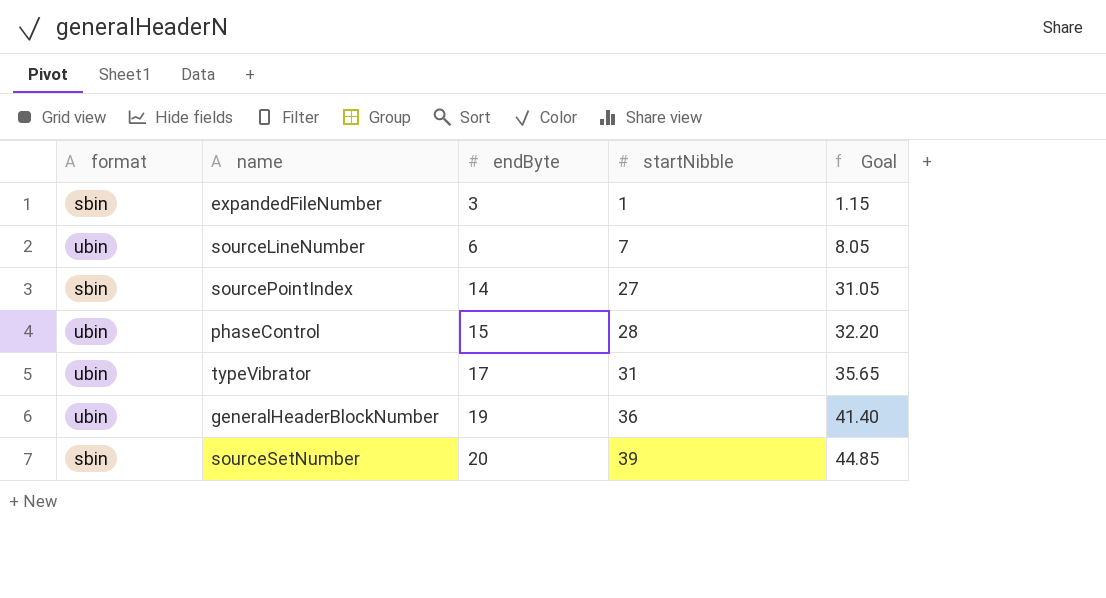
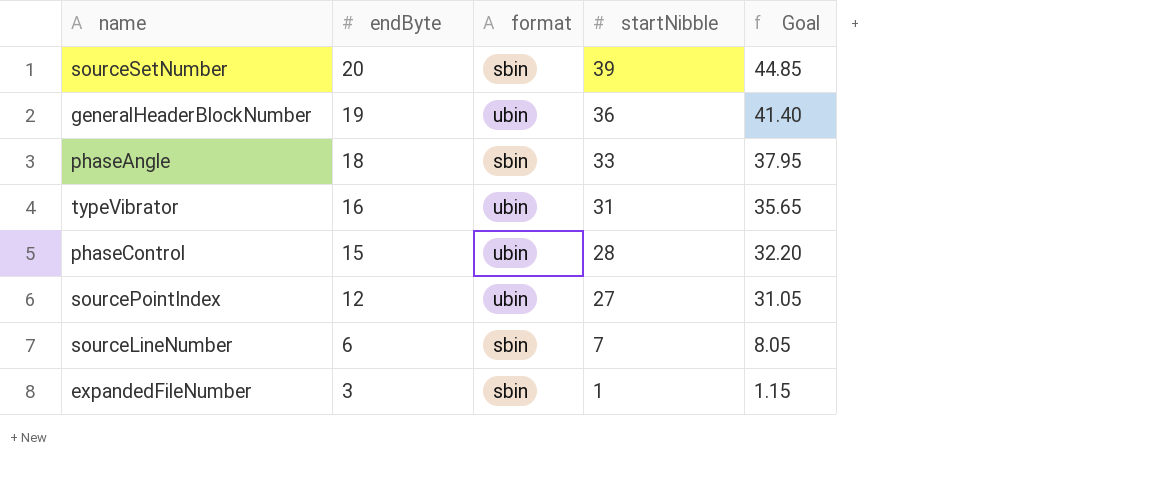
row order: endByte ascending -> endByte descending
column format | position: 1 -> 3
row phaseAngle: none -> 18 | sbin | 33 | 37.95
typeVibrator | endByte: 17 -> 16
sourcePointIndex | endByte: 14 -> 12
sourcePointIndex | format: sbin -> ubin
sourceLineNumber | format: ubin -> sbin

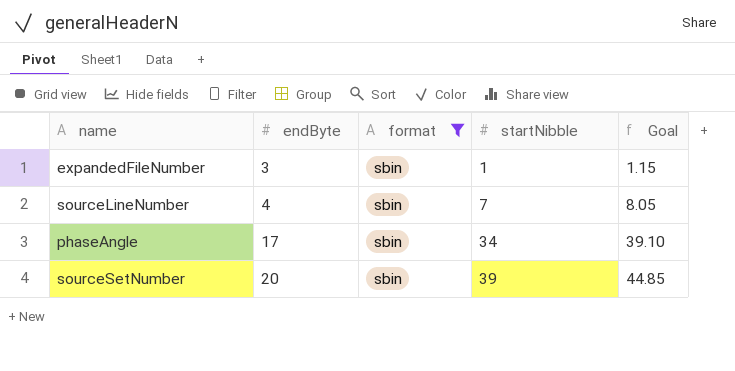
filter: none -> format = sbin
row order: endByte descending -> endByte ascending
sourceLineNumber | endByte: 6 -> 4
phaseAngle | endByte: 18 -> 17
phaseAngle | startNibble: 33 -> 34
phaseAngle | Goal: 37.95 -> 39.10

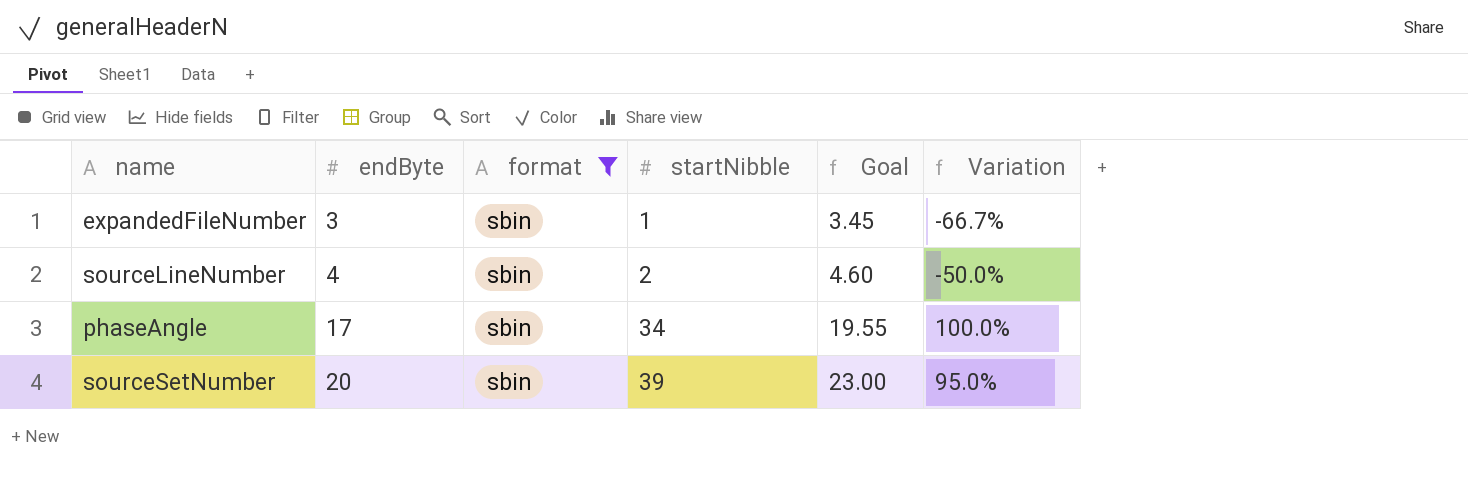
column Goal | formula: [startNibble] * 1.15 -> [endByte] * 1.15
column Variation | formula: none -> ([startNibble] - [endByte]) / [endByte]
sourceLineNumber | startNibble: 7 -> 2

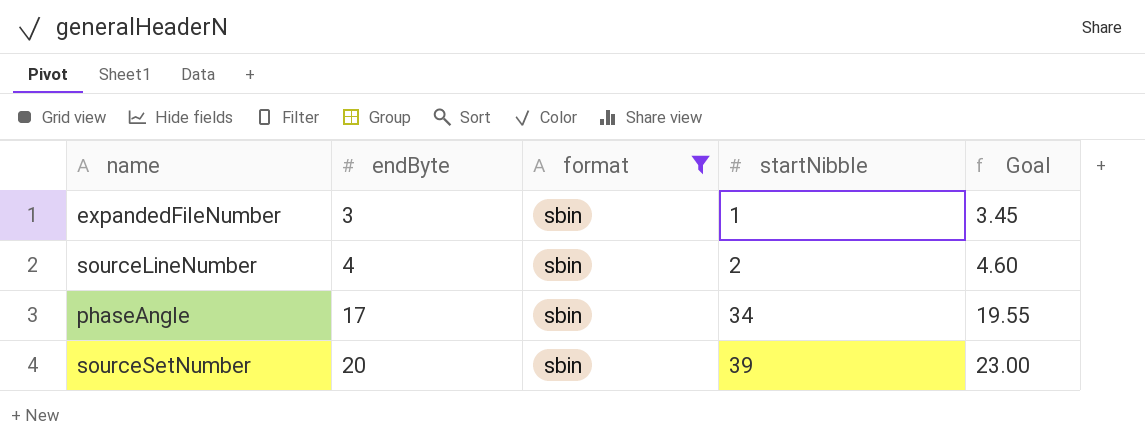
column Variation | formula: ([startNibble] - [endByte]) / [endByte] -> none

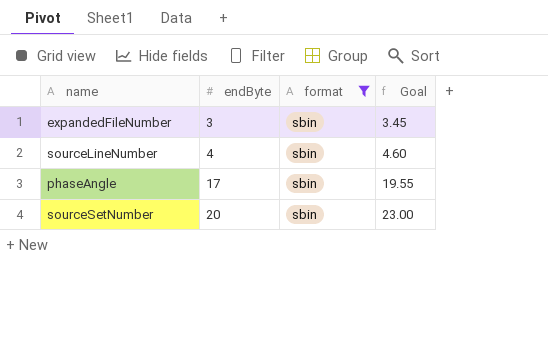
column startNibble | position: 4 -> none

